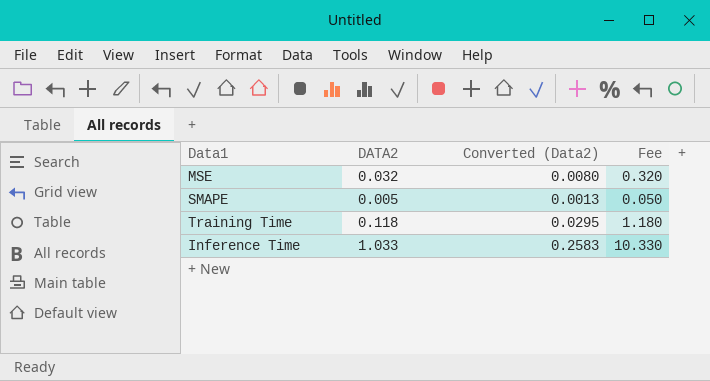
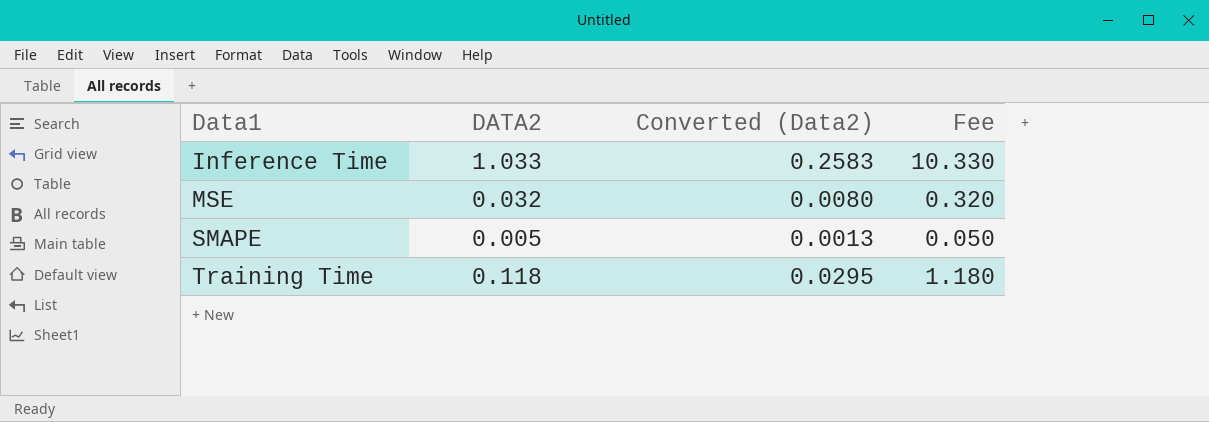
row order: none -> Data1 ascending

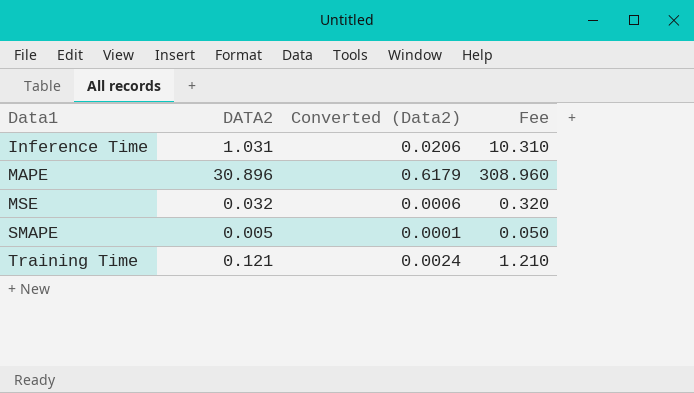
column Converted (Data2) | formula: [DATA2] * 0.25 -> [DATA2] * 0.02
Inference Time | DATA2: 1.033 -> 1.031
Inference Time | Fee: 10.330 -> 10.310
row MAPE: none -> 30.896 | 0.6179 | 308.960
Training Time | DATA2: 0.118 -> 0.121
Training Time | Fee: 1.180 -> 1.210

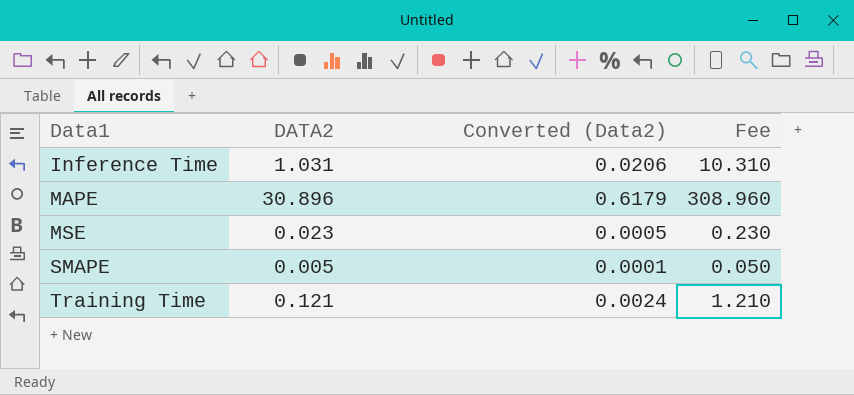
MSE | DATA2: 0.032 -> 0.023
MSE | Converted (Data2): 0.0006 -> 0.0005
MSE | Fee: 0.320 -> 0.230

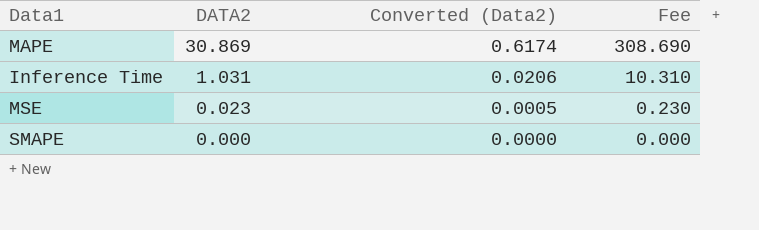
row order: Data1 ascending -> DATA2 descending
row Training Time: 0.121 | 0.0024 | 1.210 -> none
MAPE | DATA2: 30.896 -> 30.869
MAPE | Converted (Data2): 0.6179 -> 0.6174
MAPE | Fee: 308.960 -> 308.690
SMAPE | DATA2: 0.005 -> 0.000
SMAPE | Converted (Data2): 0.0001 -> 0.0000
SMAPE | Fee: 0.050 -> 0.000

